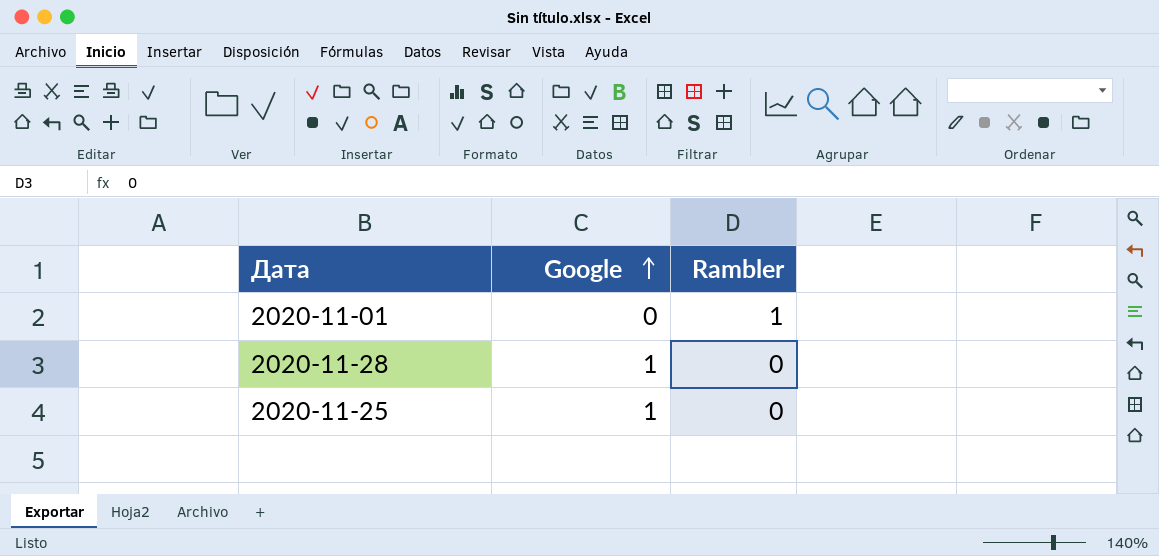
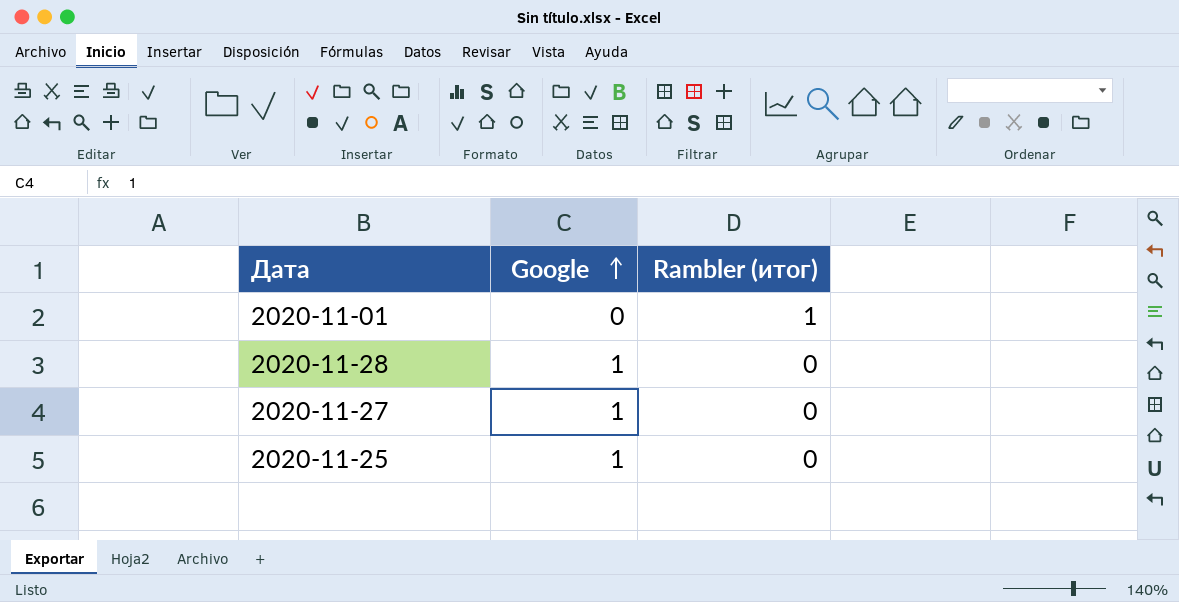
column name: Rambler -> Rambler (итог)
row 2020-11-27: none -> 1 | 0

